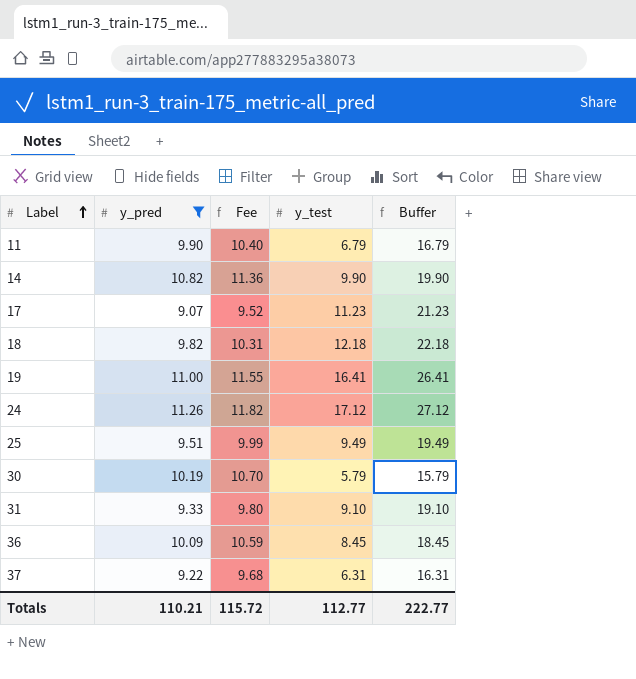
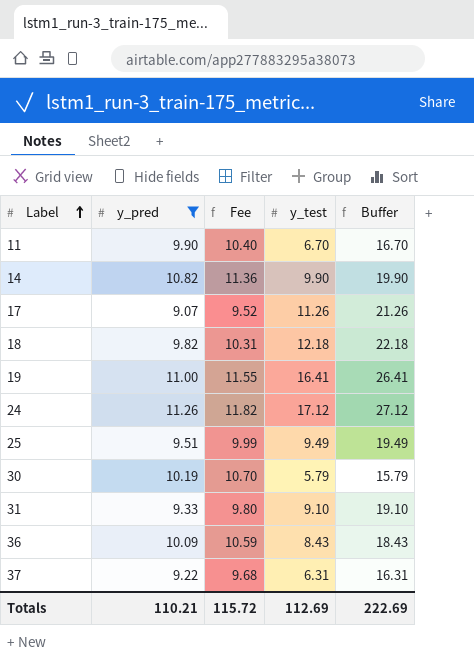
11 | y_test: 6.79 -> 6.70
11 | Buffer: 16.79 -> 16.70
17 | y_test: 11.23 -> 11.26
17 | Buffer: 21.23 -> 21.26
36 | y_test: 8.45 -> 8.43
36 | Buffer: 18.45 -> 18.43
Totals | y_test: 112.77 -> 112.69
Totals | Buffer: 222.77 -> 222.69

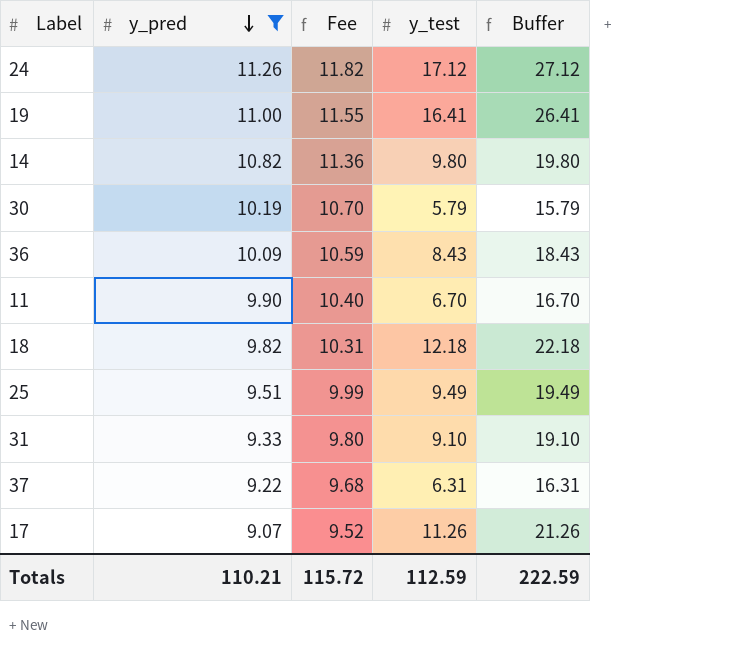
row order: Label ascending -> y_pred descending
14 | y_test: 9.90 -> 9.80
14 | Buffer: 19.90 -> 19.80
Totals | y_test: 112.69 -> 112.59
Totals | Buffer: 222.69 -> 222.59

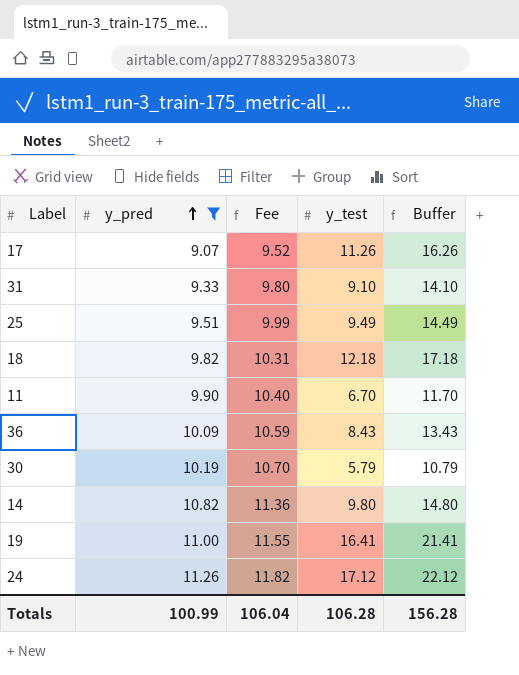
row order: y_pred descending -> y_pred ascending
column Buffer | formula: [y_test] + 10 -> [y_test] + 5
row 37: 9.22 | 9.68 | 6.31 | 16.31 -> none
Totals | y_pred: 110.21 -> 100.99
Totals | Fee: 115.72 -> 106.04
Totals | y_test: 112.59 -> 106.28
Totals | Buffer: 222.59 -> 156.28

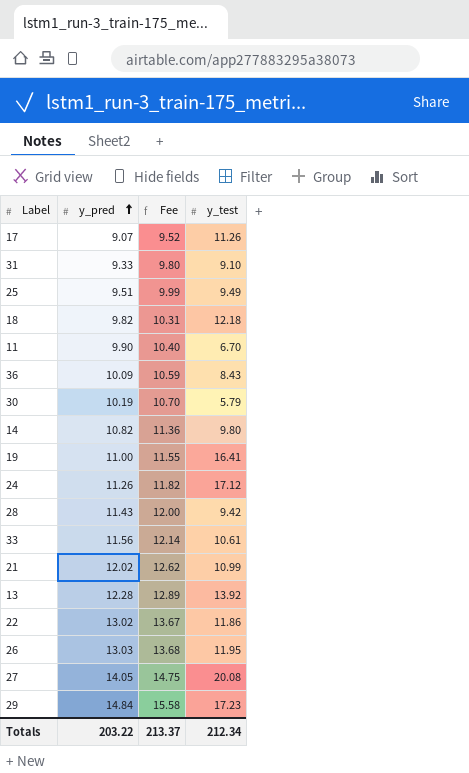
filter: y_pred <= 11.26 -> none
column Buffer | formula: [y_test] + 5 -> none
Totals | y_pred: 100.99 -> 203.22
Totals | Fee: 106.04 -> 213.37
Totals | y_test: 106.28 -> 212.34

